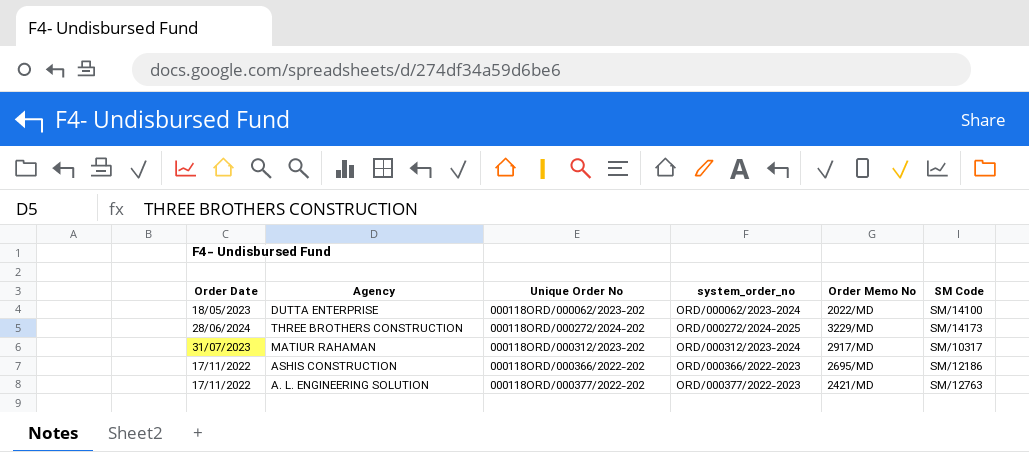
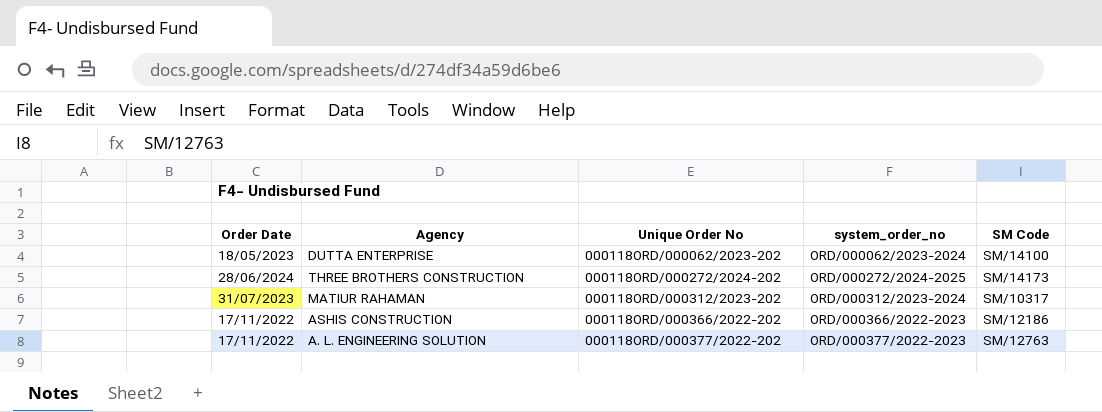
column Order Memo No | position: 5 -> none

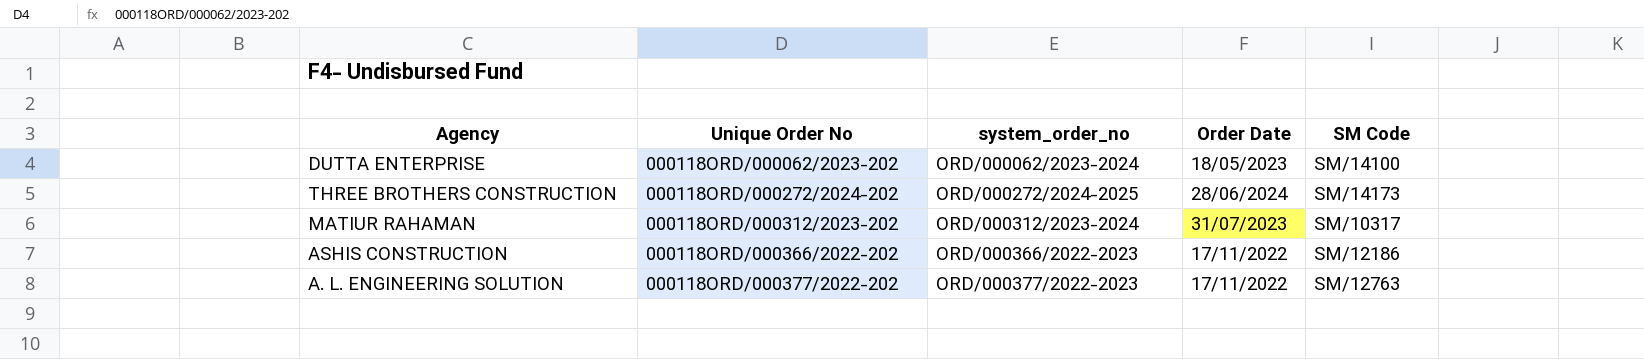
column Order Date | position: 1 -> 4

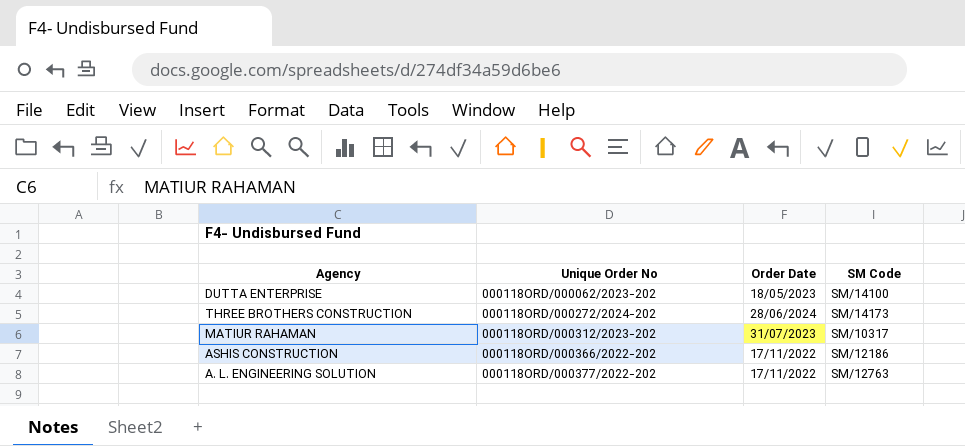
column system_order_no | position: 3 -> none

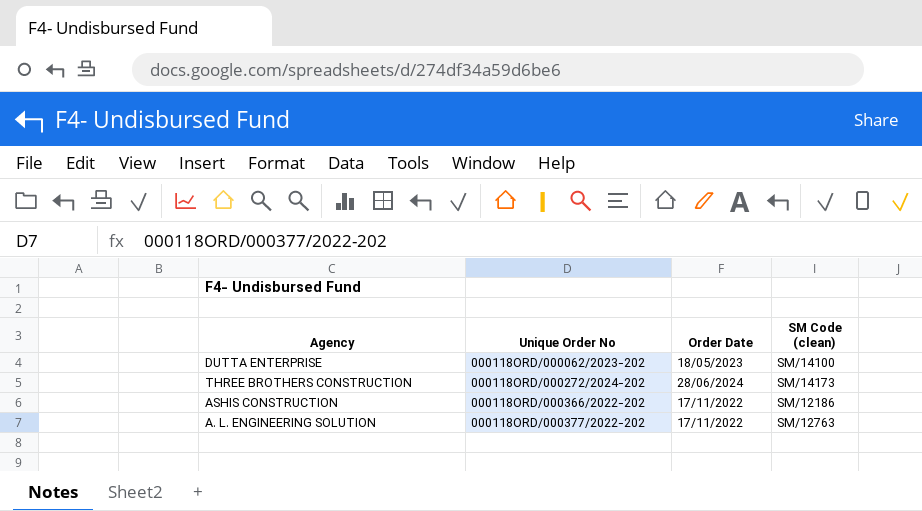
column name: SM Code -> SM Code (clean)
row MATIUR RAHAMAN: 000118ORD/000312/2023-202 | 31/07/2023 | SM/10317 -> none

